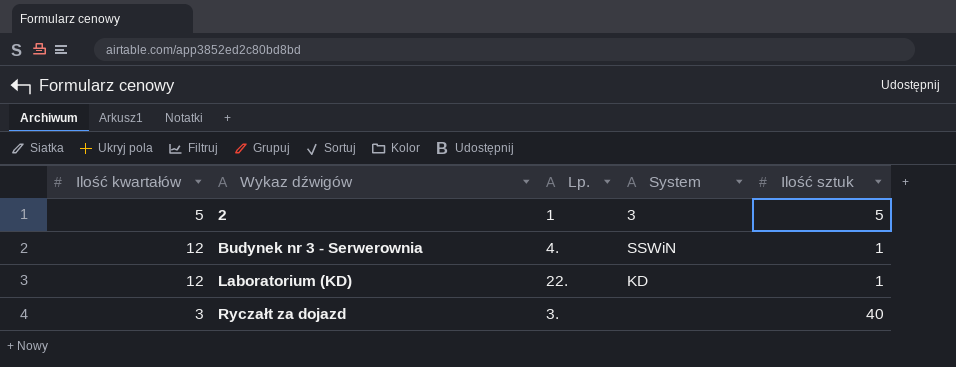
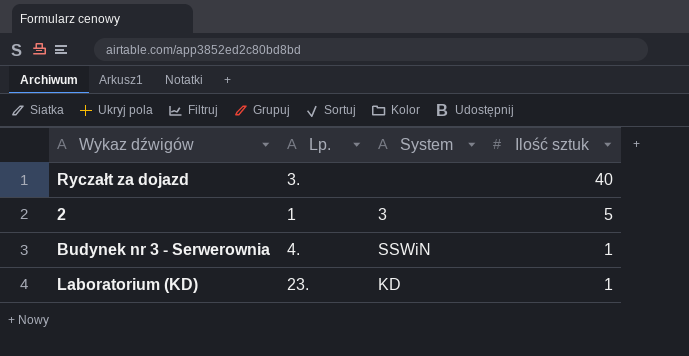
row order: Wykaz dźwigów ascending -> Ilość sztuk descending
column Ilość kwartałów | position: 1 -> none
Laboratorium (KD) | Lp.: 22. -> 23.

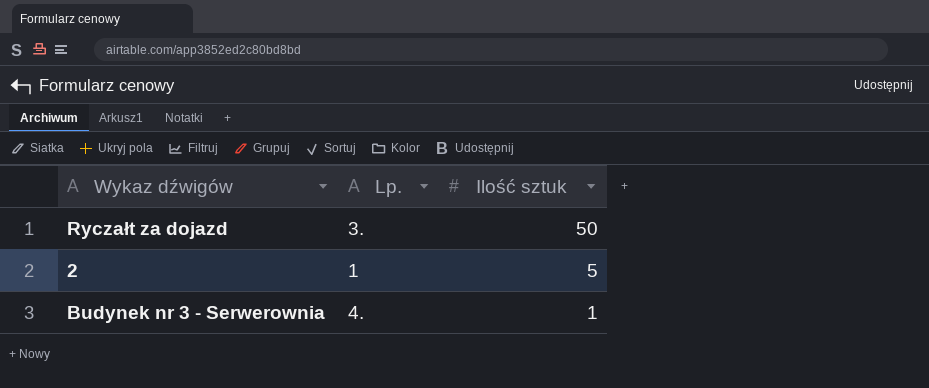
column System | position: 3 -> none
row Laboratorium (KD): 23. | KD | 1 -> none
Ryczałt za dojazd | Ilość sztuk: 40 -> 50

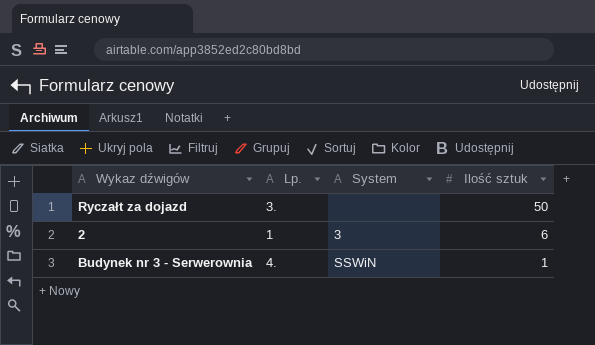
column System | position: none -> 3
2 | Ilość sztuk: 5 -> 6

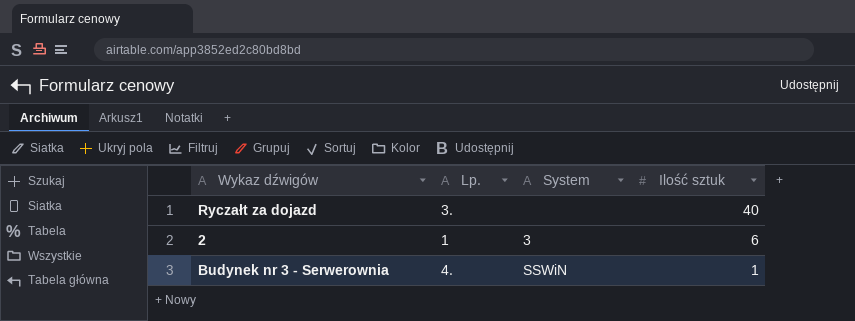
Ryczałt za dojazd | Ilość sztuk: 50 -> 40

